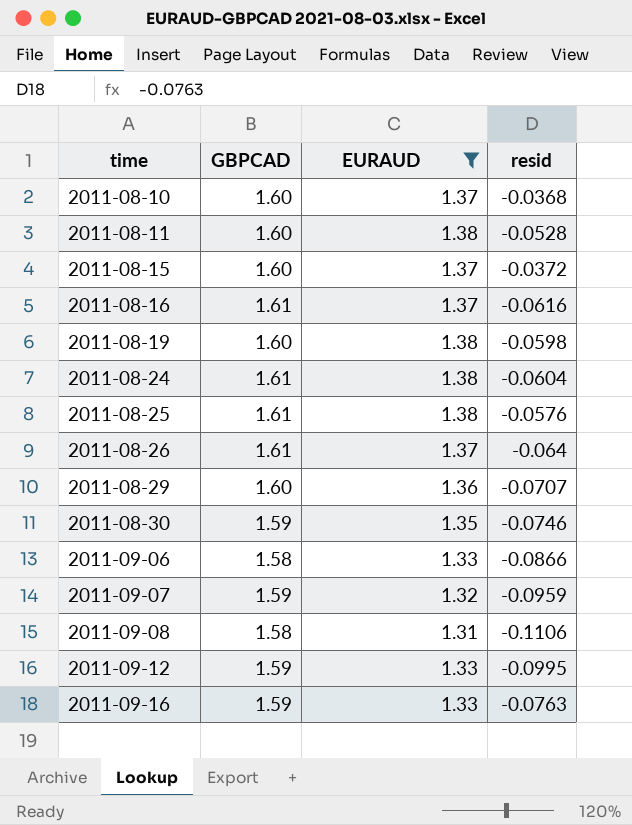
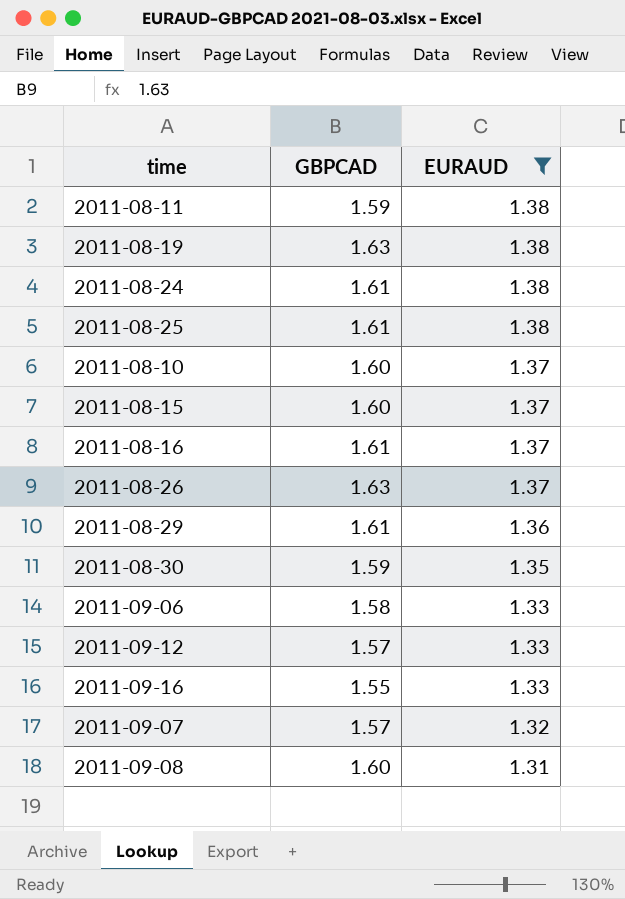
row order: time ascending -> EURAUD descending
column resid | position: 4 -> none
2011-08-11 | GBPCAD: 1.60 -> 1.59
2011-08-19 | GBPCAD: 1.60 -> 1.63
2011-08-26 | GBPCAD: 1.61 -> 1.63
2011-08-29 | GBPCAD: 1.60 -> 1.61
2011-09-12 | GBPCAD: 1.59 -> 1.57
2011-09-16 | GBPCAD: 1.59 -> 1.55
2011-09-07 | GBPCAD: 1.59 -> 1.57
2011-09-08 | GBPCAD: 1.58 -> 1.60

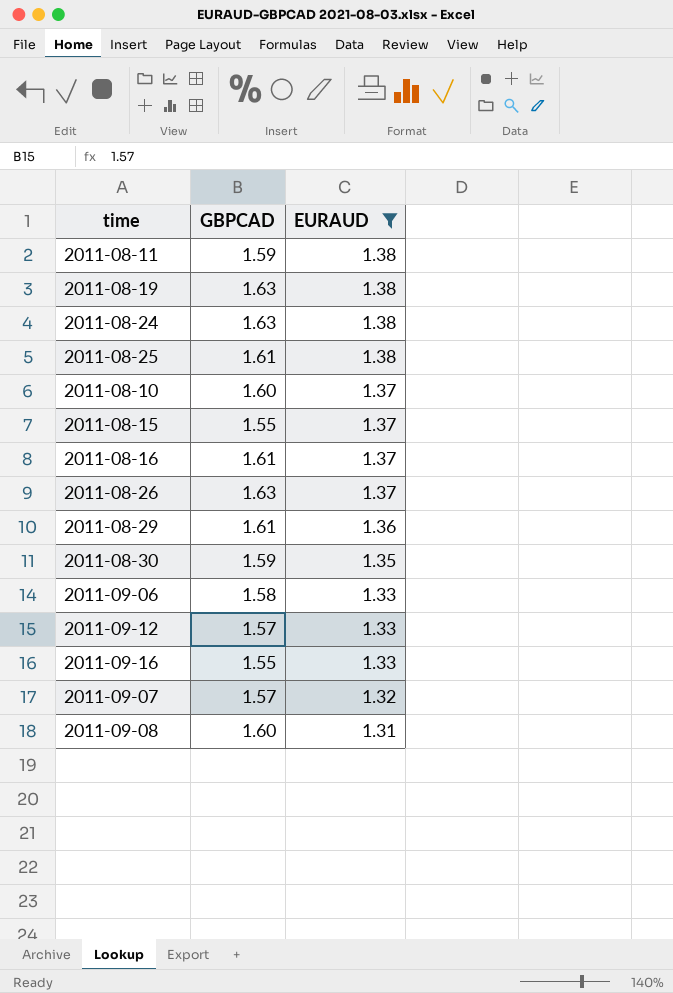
2011-08-24 | GBPCAD: 1.61 -> 1.63
2011-08-15 | GBPCAD: 1.60 -> 1.55

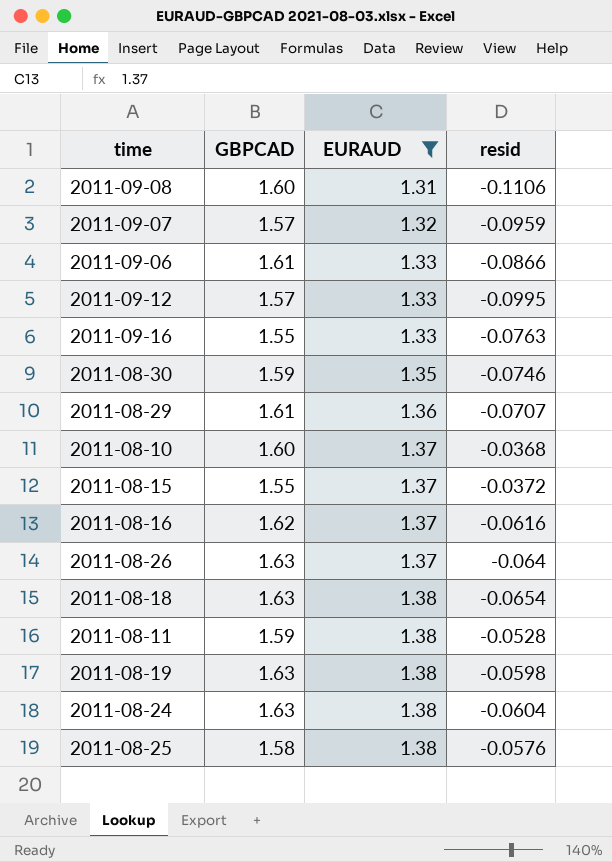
row order: EURAUD descending -> EURAUD ascending
column resid | position: none -> 4
2011-09-06 | GBPCAD: 1.58 -> 1.61
2011-08-16 | GBPCAD: 1.61 -> 1.62
row 2011-08-18: none -> 1.63 | 1.38 | -0.0654
2011-08-25 | GBPCAD: 1.61 -> 1.58

